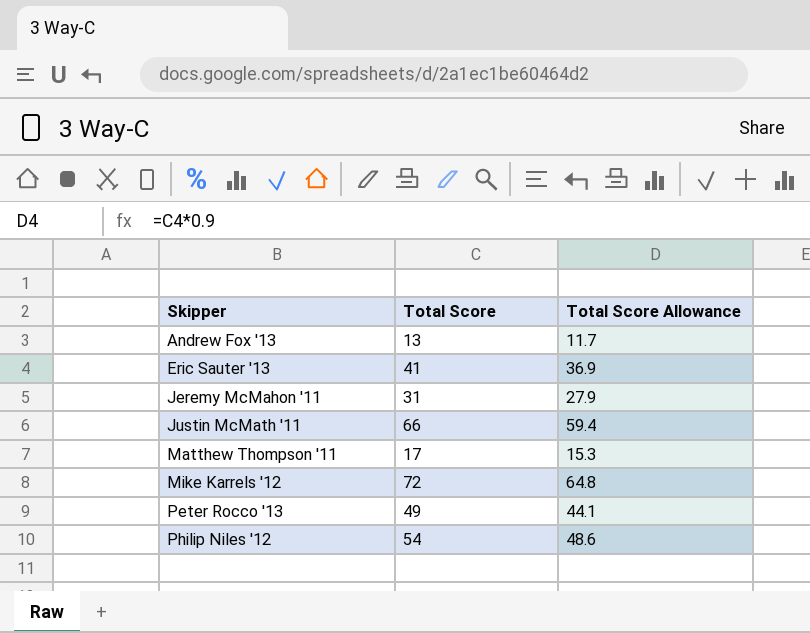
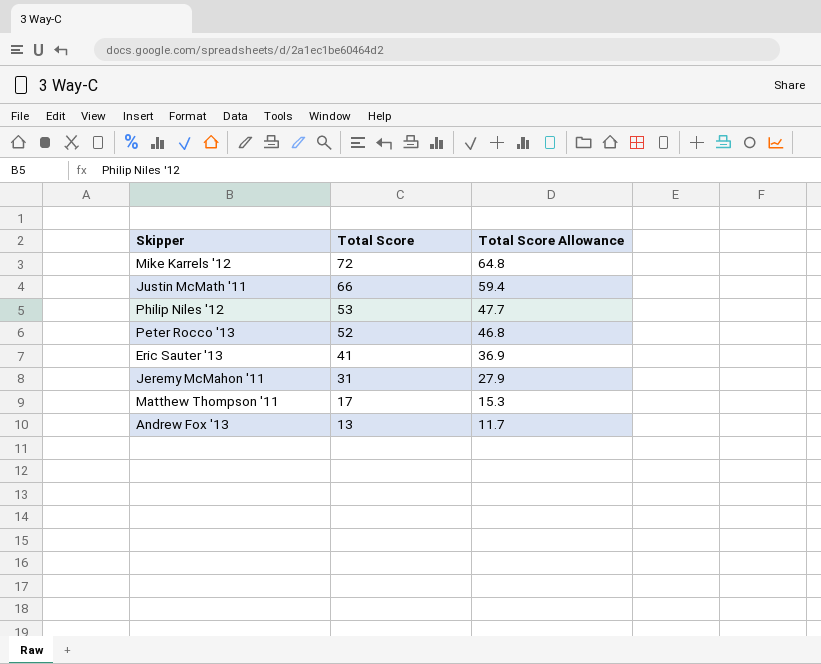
row order: Skipper ascending -> Total Score descending
Philip Niles '12 | Total Score: 54 -> 53
Philip Niles '12 | Total Score Allowance: 48.6 -> 47.7
Peter Rocco '13 | Total Score: 49 -> 52
Peter Rocco '13 | Total Score Allowance: 44.1 -> 46.8

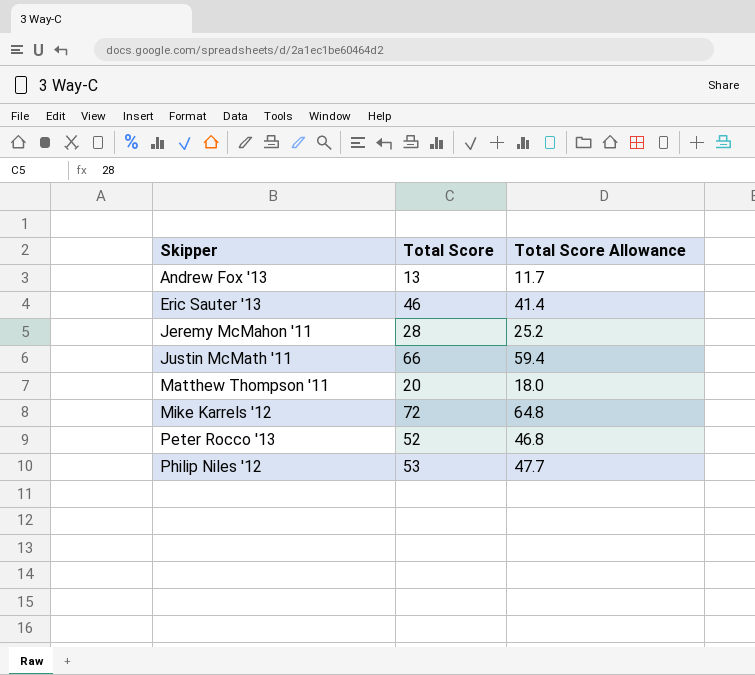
row order: Total Score descending -> Skipper ascending
Eric Sauter '13 | Total Score: 41 -> 46
Eric Sauter '13 | Total Score Allowance: 36.9 -> 41.4
Jeremy McMahon '11 | Total Score: 31 -> 28
Jeremy McMahon '11 | Total Score Allowance: 27.9 -> 25.2
Matthew Thompson '11 | Total Score: 17 -> 20
Matthew Thompson '11 | Total Score Allowance: 15.3 -> 18.0

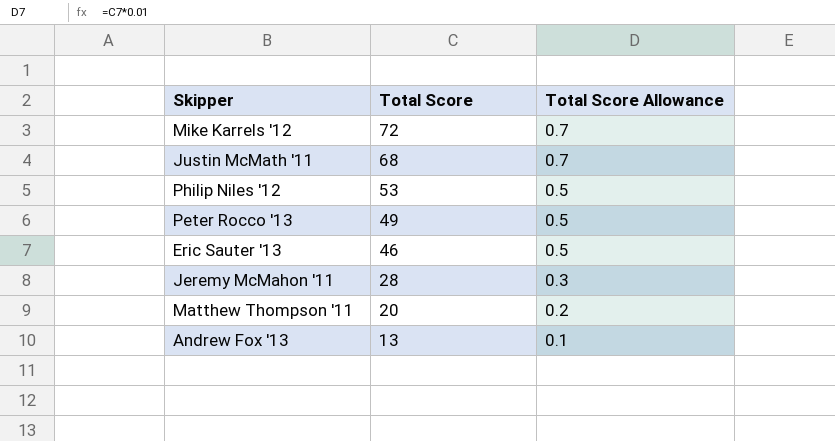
row order: Skipper ascending -> Total Score descending
column Total Score Allowance | formula: [Total Score] * 0.9 -> [Total Score] * 0.01
Justin McMath '11 | Total Score: 66 -> 68
Peter Rocco '13 | Total Score: 52 -> 49

